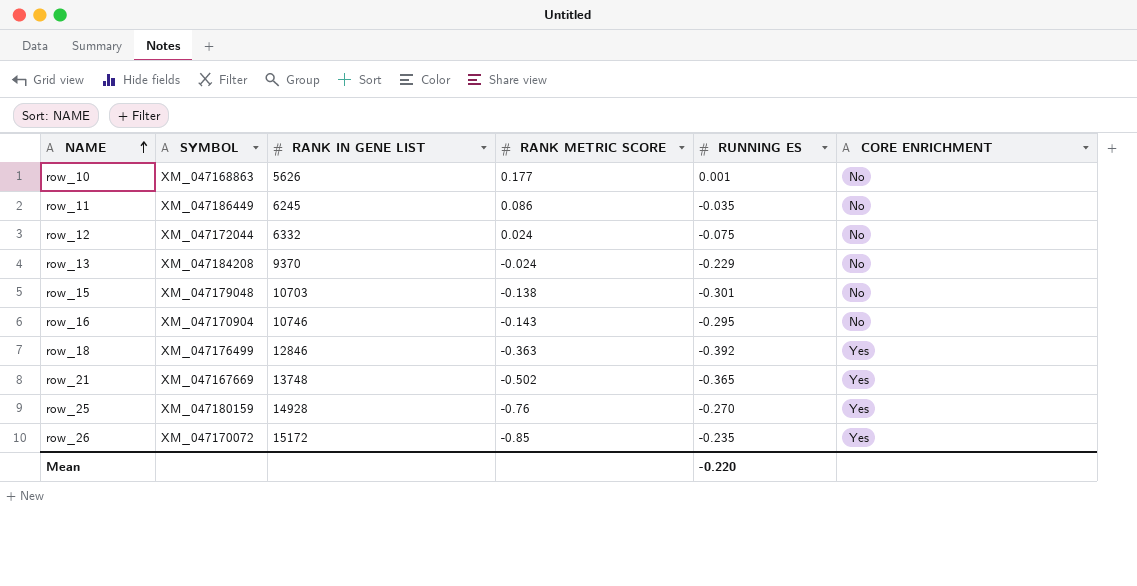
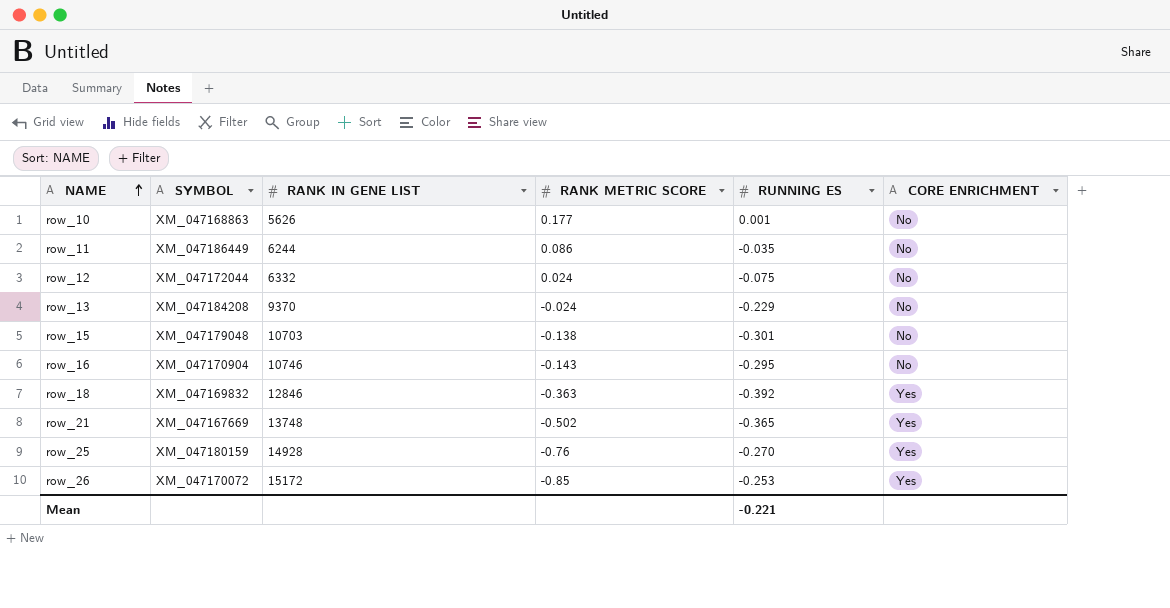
row_11 | RANK IN GENE LIST: 6245 -> 6244
row_18 | SYMBOL: XM_047176499 -> XM_047169832
row_26 | RUNNING ES: -0.235 -> -0.253
Mean | RUNNING ES: -0.220 -> -0.221

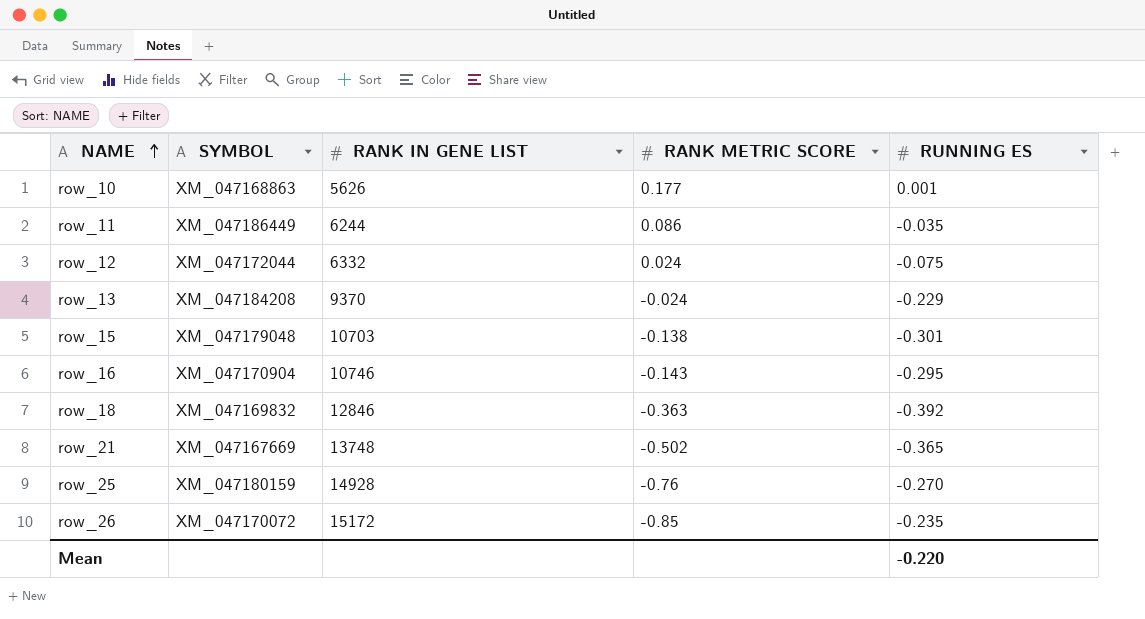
column CORE ENRICHMENT | position: 6 -> none
row_26 | RUNNING ES: -0.253 -> -0.235
Mean | RUNNING ES: -0.221 -> -0.220

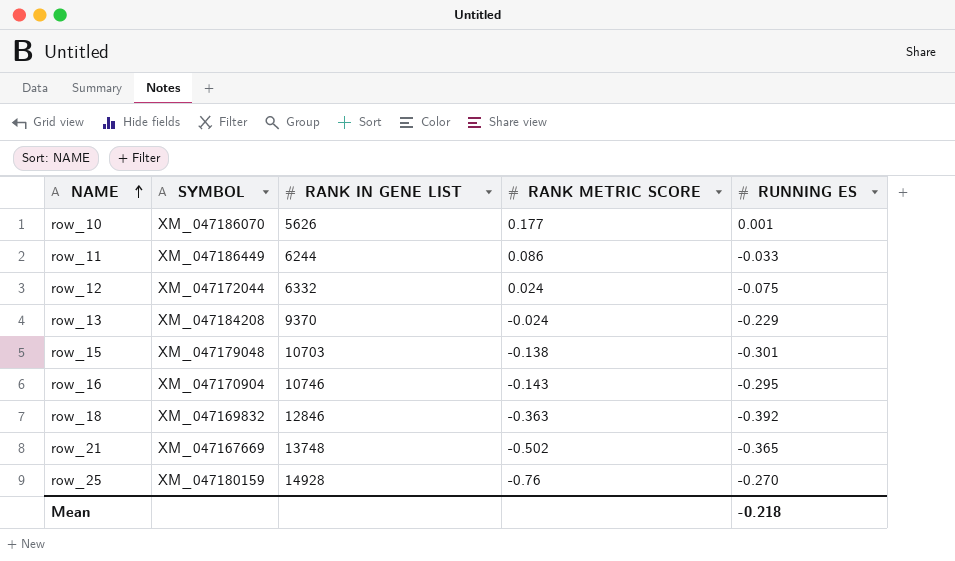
row row_26: XM_047170072 | 15172 | -0.85 | -0.235 -> none
row_10 | SYMBOL: XM_047168863 -> XM_047186070
row_11 | RUNNING ES: -0.035 -> -0.033
Mean | RUNNING ES: -0.220 -> -0.218

